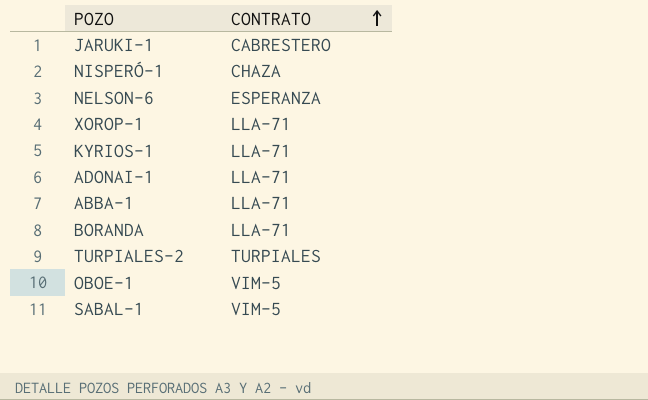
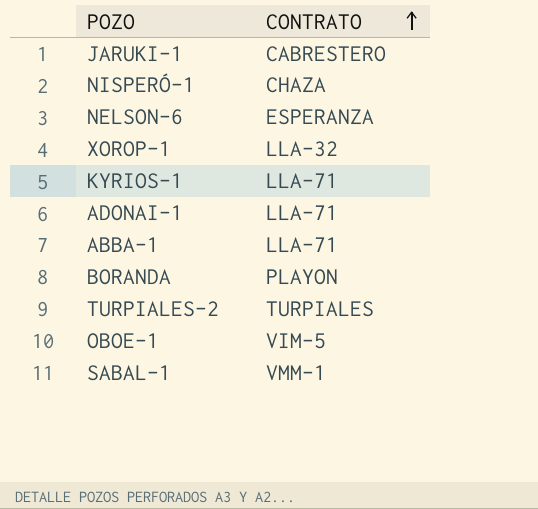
XOROP-1 | CONTRATO: LLA-71 -> LLA-32
BORANDA | CONTRATO: LLA-71 -> PLAYON
SABAL-1 | CONTRATO: VIM-5 -> VMM-1

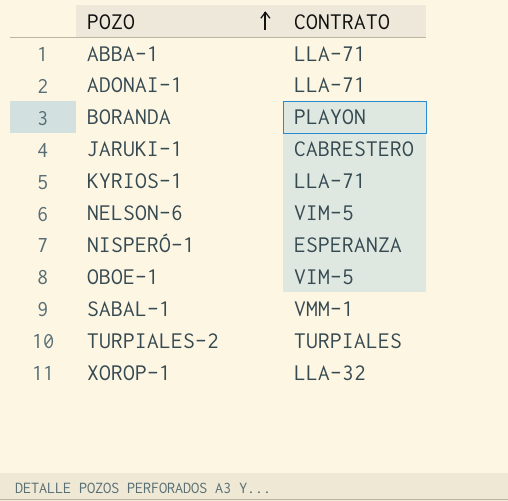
row order: CONTRATO ascending -> POZO ascending
NELSON-6 | CONTRATO: ESPERANZA -> VIM-5
NISPERÓ-1 | CONTRATO: CHAZA -> ESPERANZA

